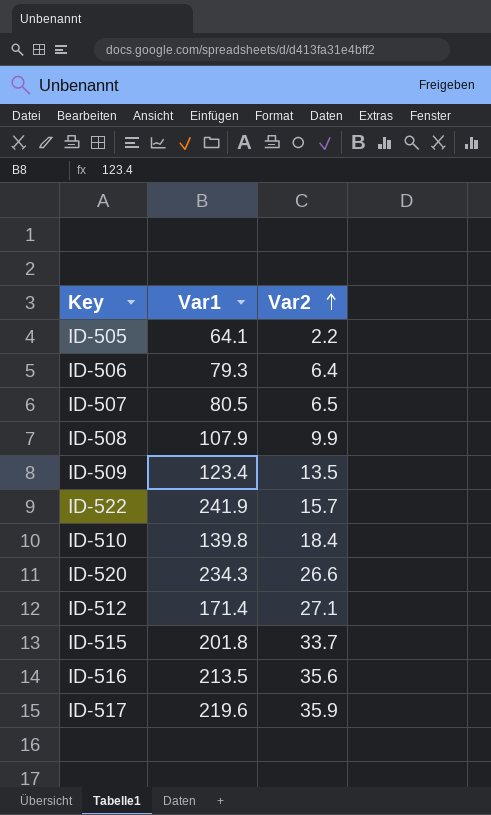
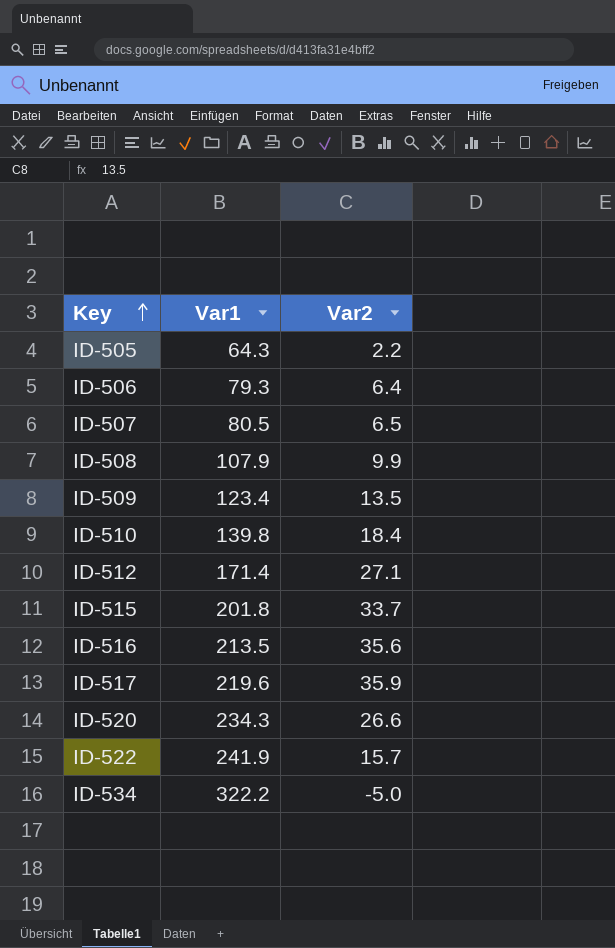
row order: Var2 ascending -> Key ascending
ID-505 | Var1: 64.1 -> 64.3
row ID-534: none -> 322.2 | -5.0

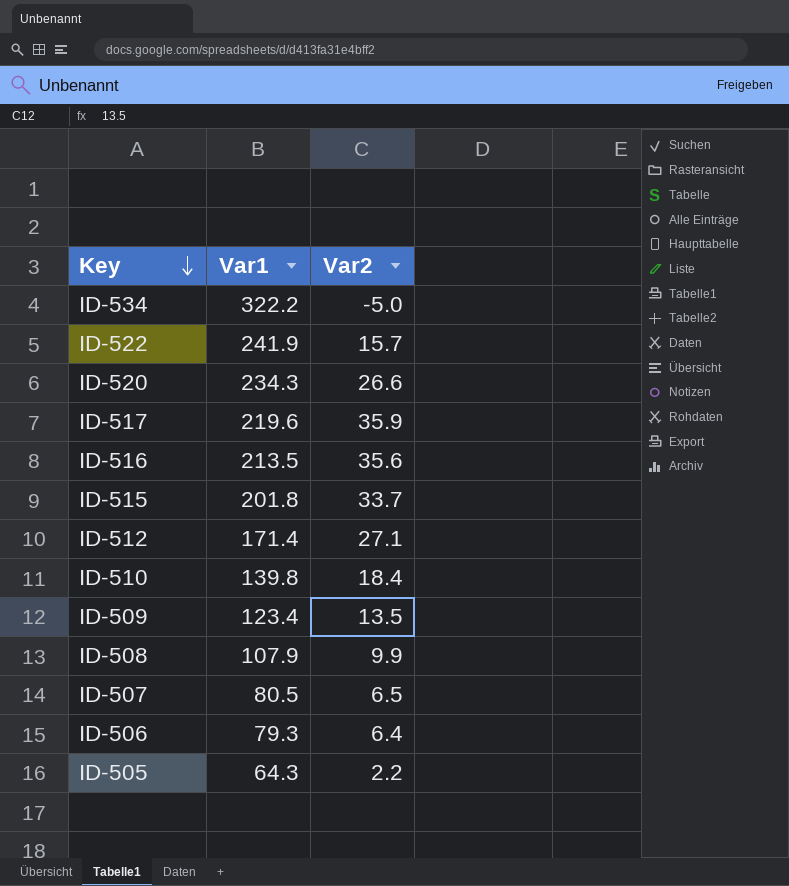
row order: Key ascending -> Key descending

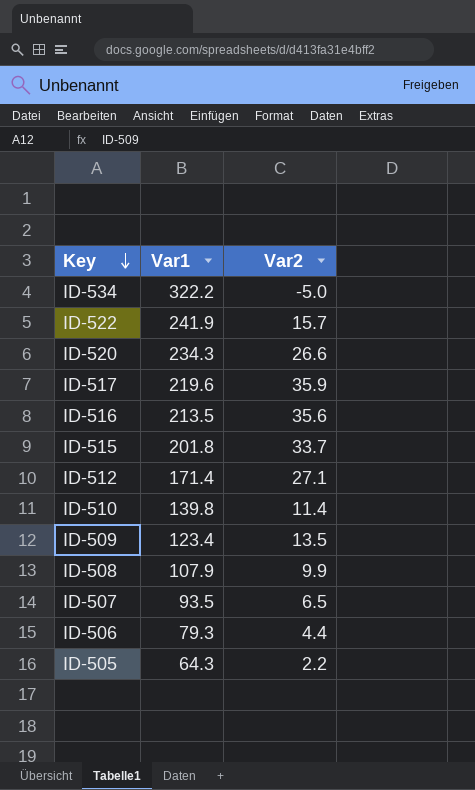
ID-510 | Var2: 18.4 -> 11.4
ID-507 | Var1: 80.5 -> 93.5
ID-506 | Var2: 6.4 -> 4.4

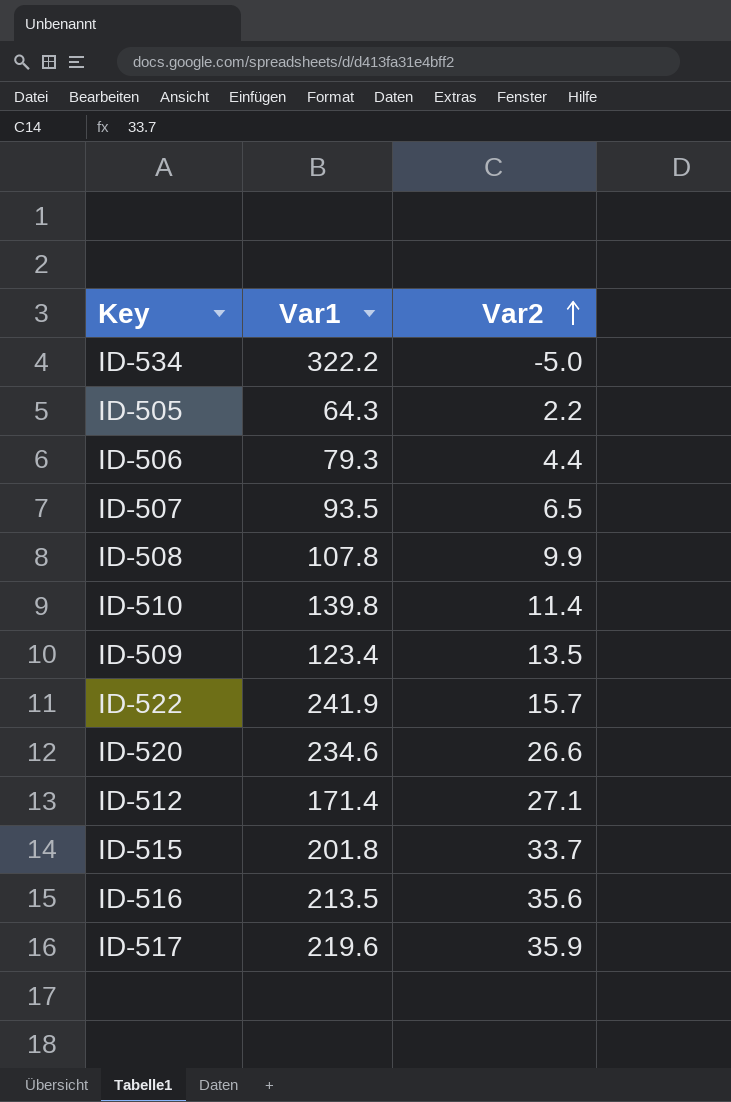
row order: Key descending -> Var2 ascending
ID-508 | Var1: 107.9 -> 107.8
ID-520 | Var1: 234.3 -> 234.6

